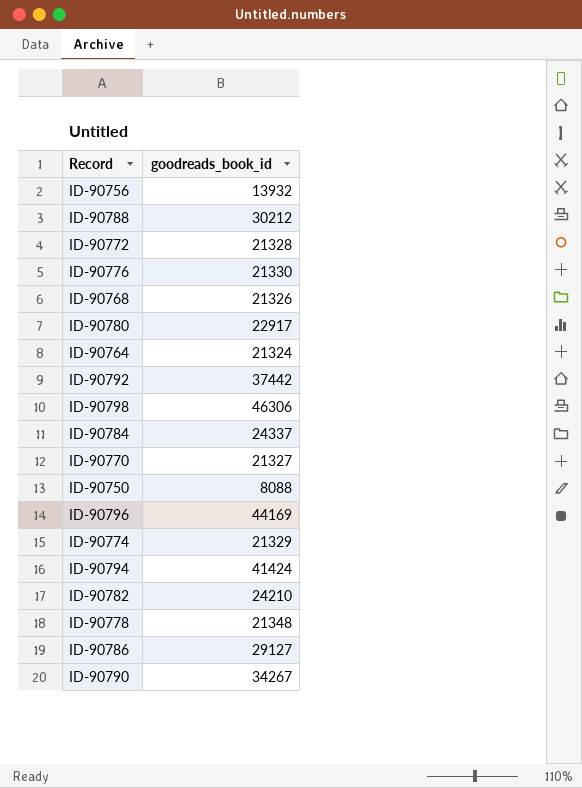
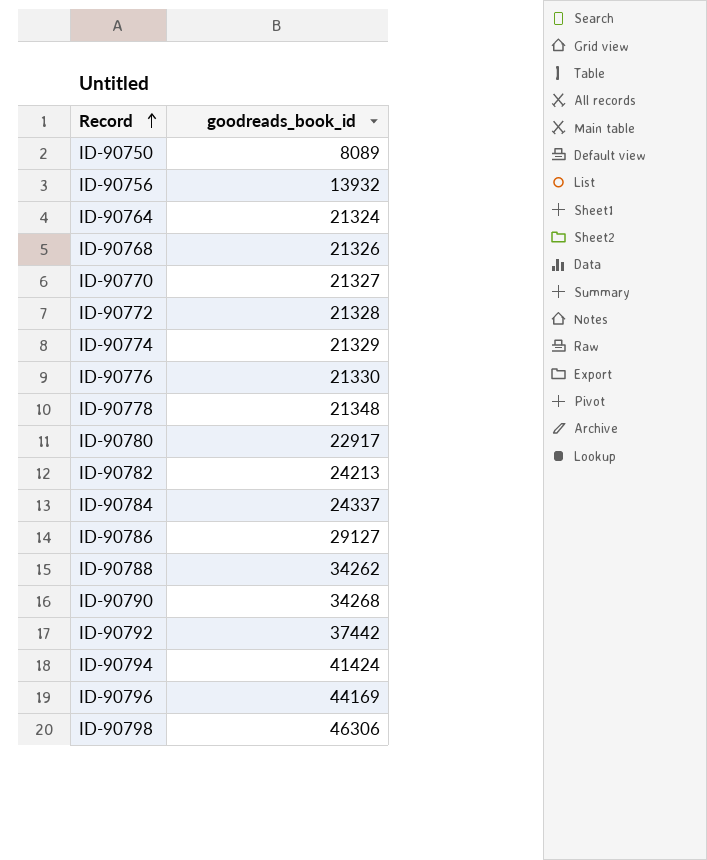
row order: none -> Record ascending
ID-90750 | goodreads_book_id: 8088 -> 8089
ID-90782 | goodreads_book_id: 24210 -> 24213
ID-90788 | goodreads_book_id: 30212 -> 34262
ID-90790 | goodreads_book_id: 34267 -> 34268

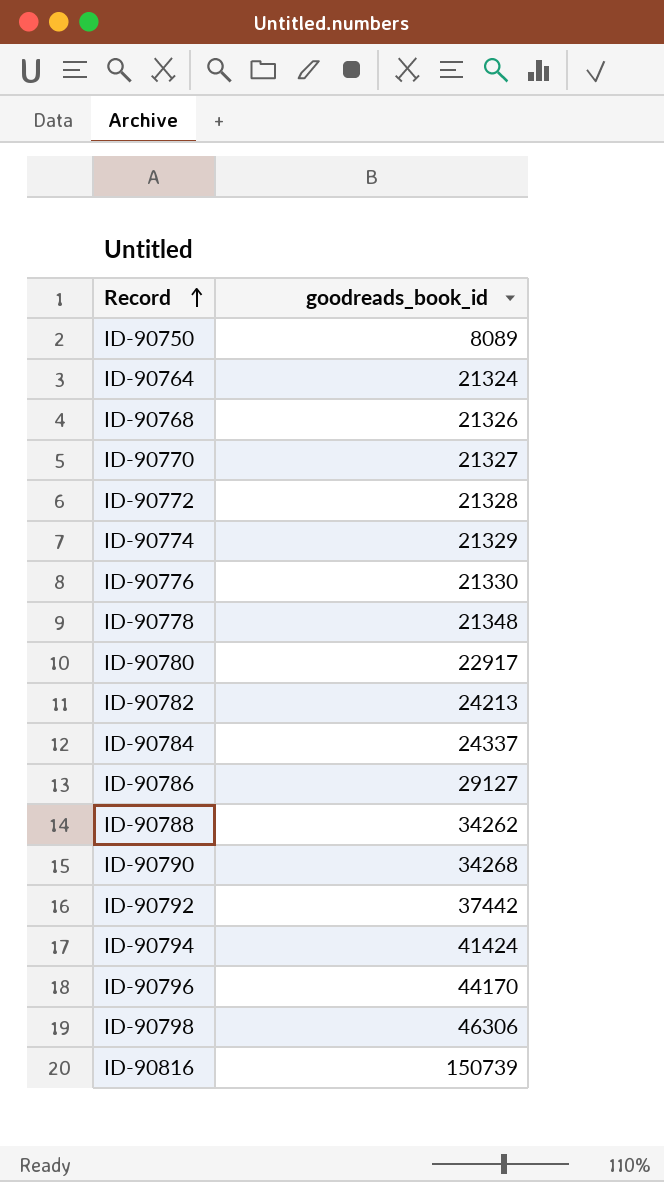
row ID-90756: 13932 -> none
ID-90796 | goodreads_book_id: 44169 -> 44170
row ID-90816: none -> 150739

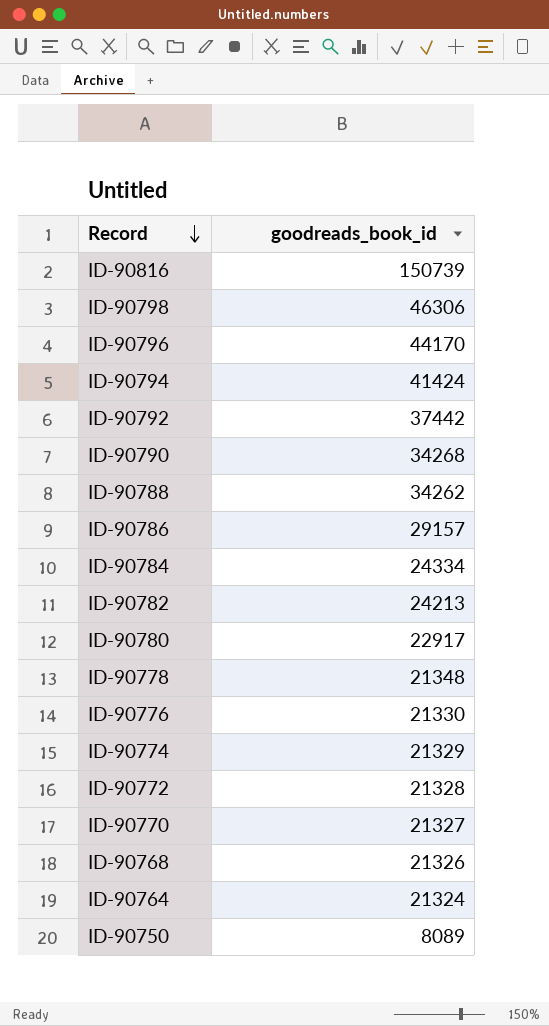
row order: Record ascending -> Record descending
ID-90786 | goodreads_book_id: 29127 -> 29157
ID-90784 | goodreads_book_id: 24337 -> 24334

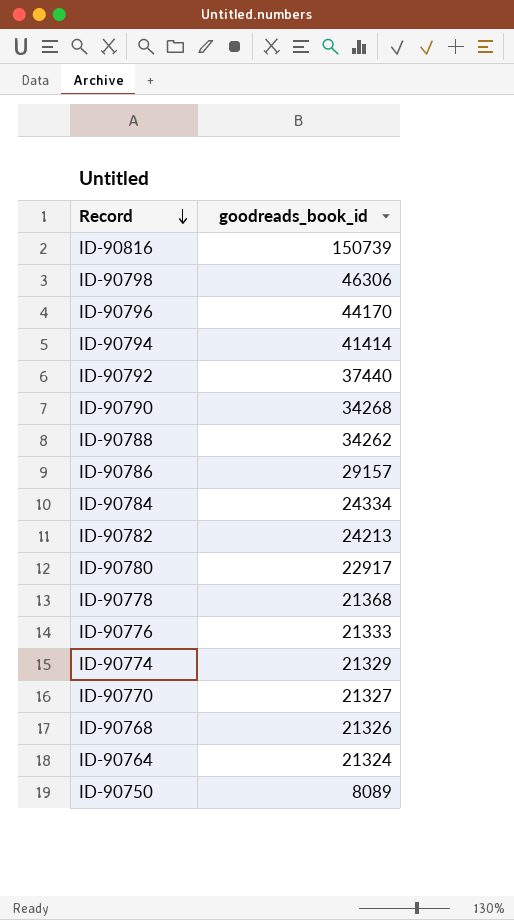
row ID-90772: 21328 -> none
ID-90794 | goodreads_book_id: 41424 -> 41414
ID-90792 | goodreads_book_id: 37442 -> 37440
ID-90778 | goodreads_book_id: 21348 -> 21368
ID-90776 | goodreads_book_id: 21330 -> 21333

